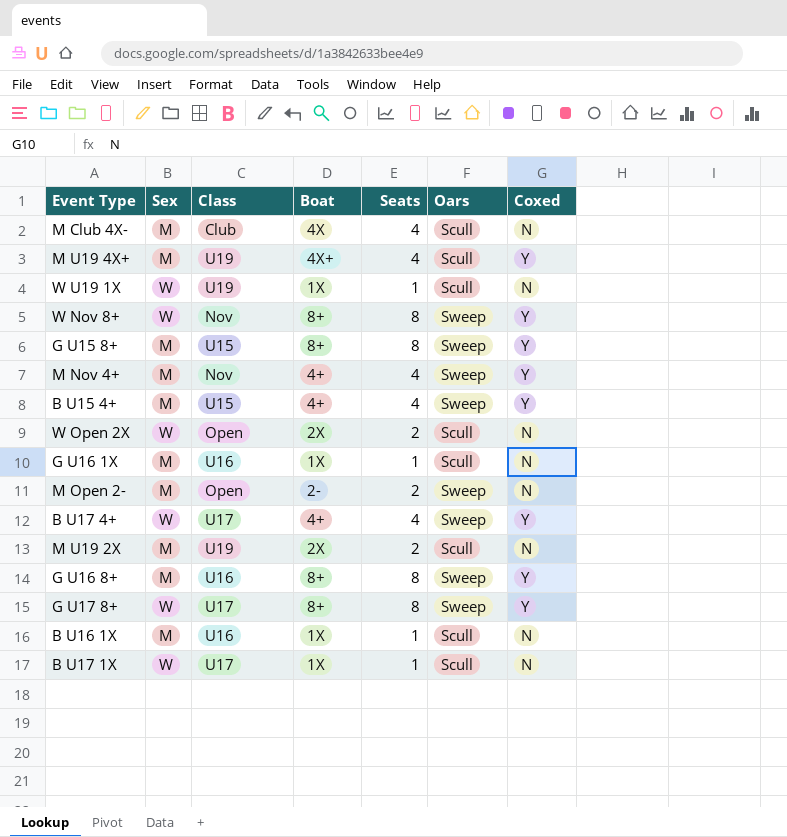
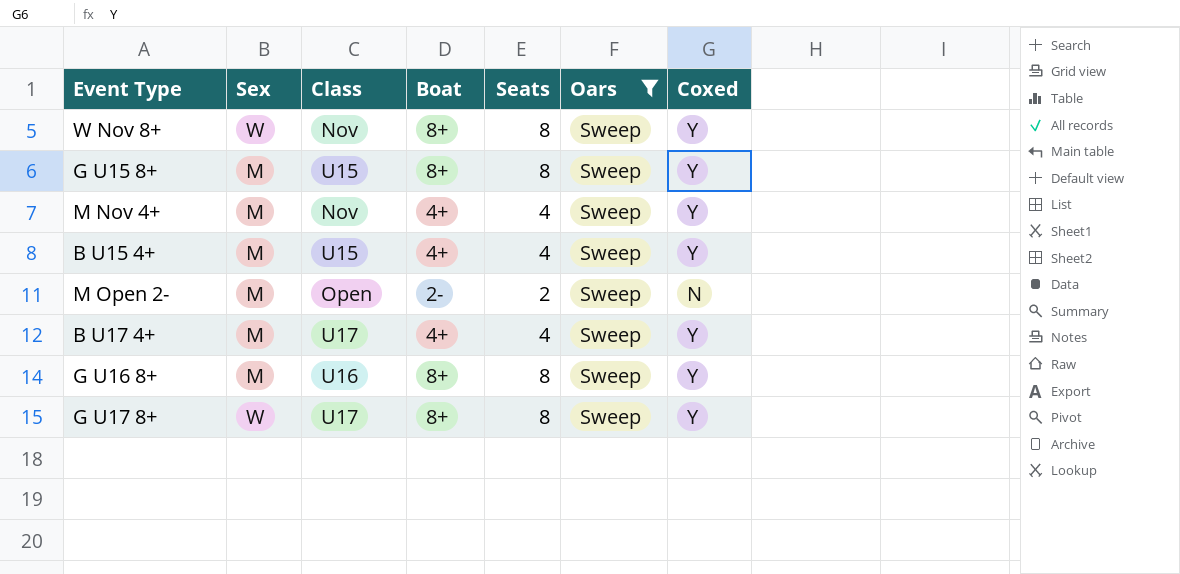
filter: none -> Oars = Sweep
B U17 4+ | Sex: W -> M

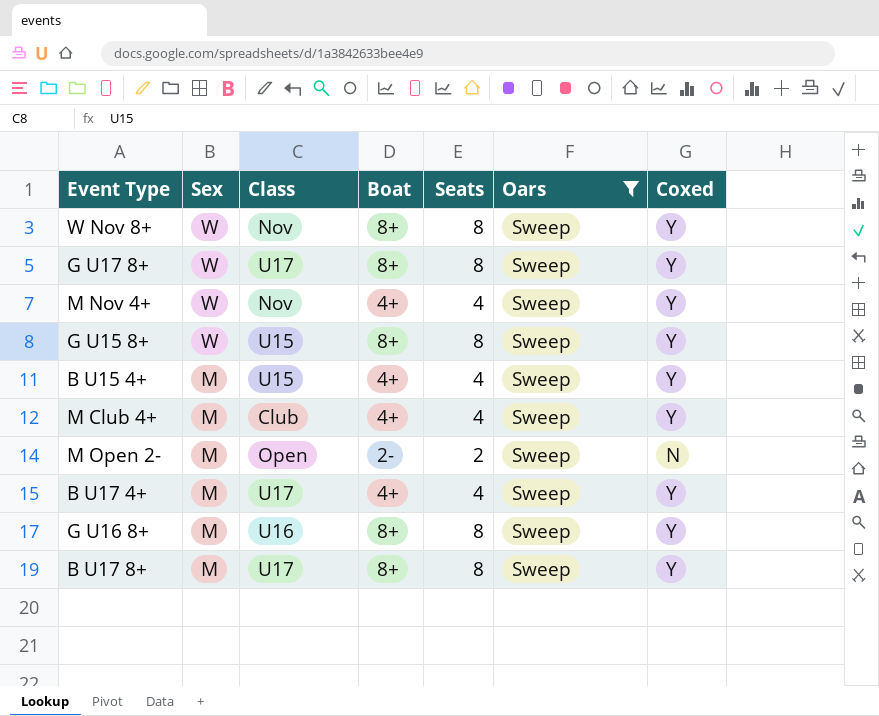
row order: none -> Sex descending
M Nov 4+ | Sex: M -> W
G U15 8+ | Sex: M -> W
row M Club 4+: none -> M | Club | 4+ | 4 | Sweep | Y
row B U17 8+: none -> M | U17 | 8+ | 8 | Sweep | Y

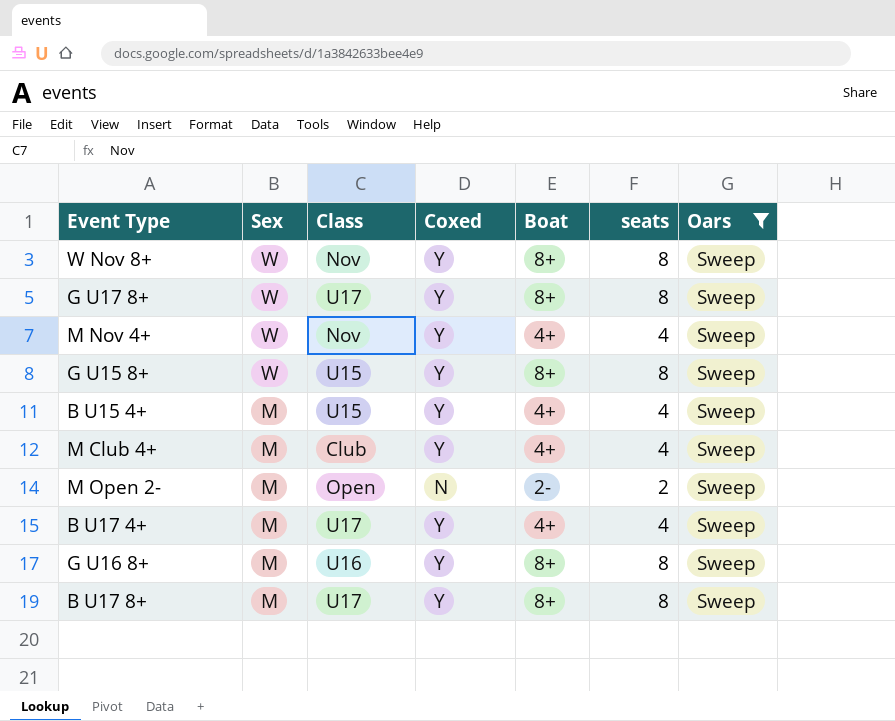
column Coxed | position: 7 -> 4
column name: Seats -> seats

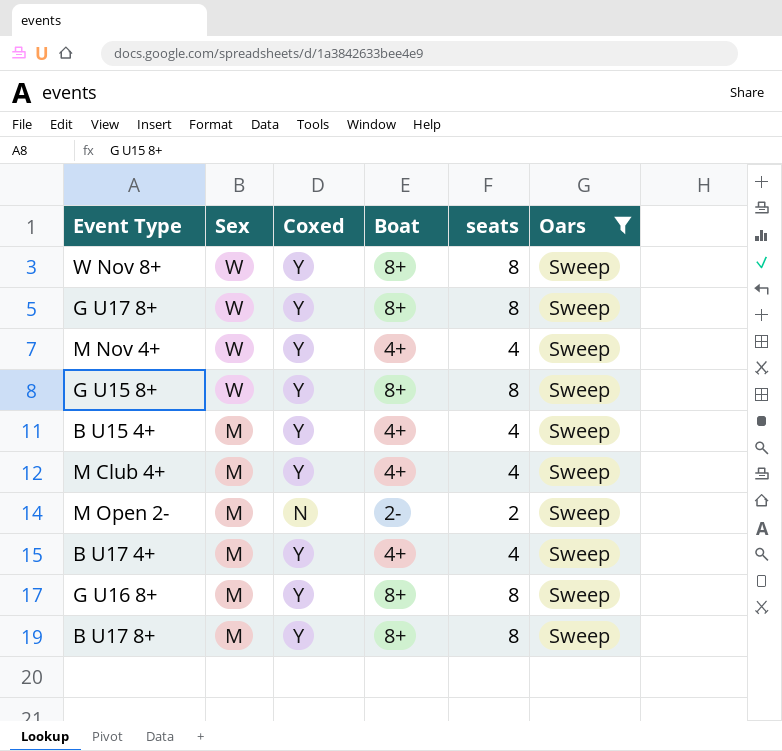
column Class | position: 3 -> none

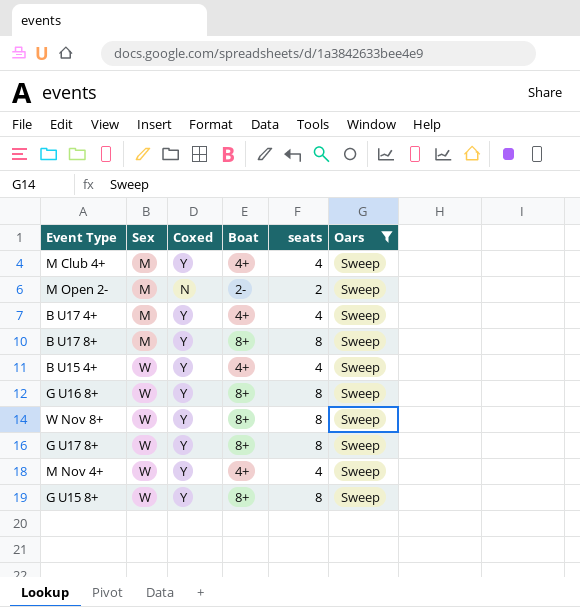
row order: Sex descending -> Sex ascending
B U15 4+ | Sex: M -> W
G U16 8+ | Sex: M -> W

